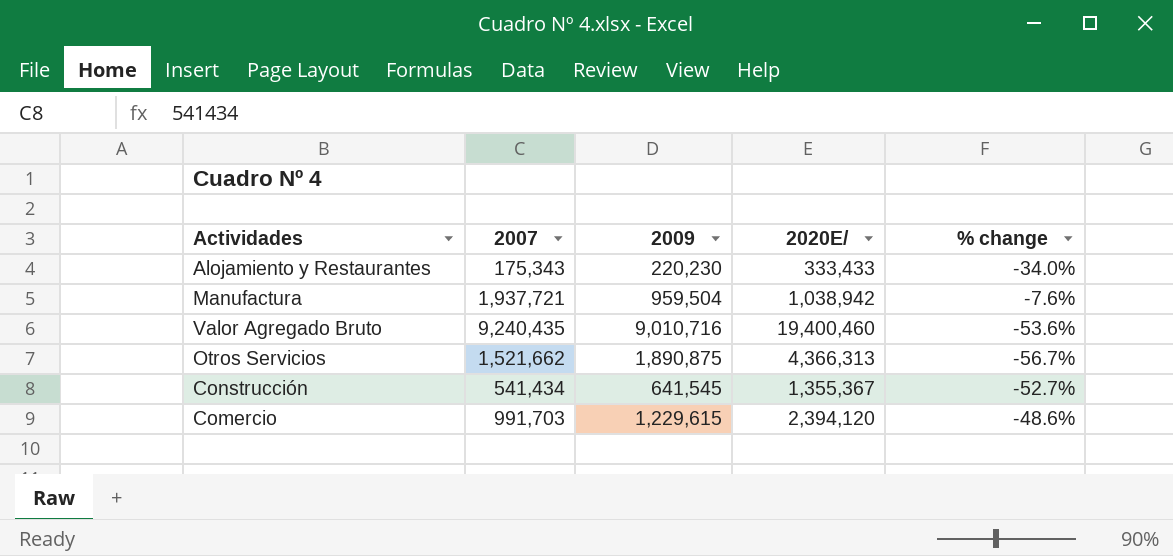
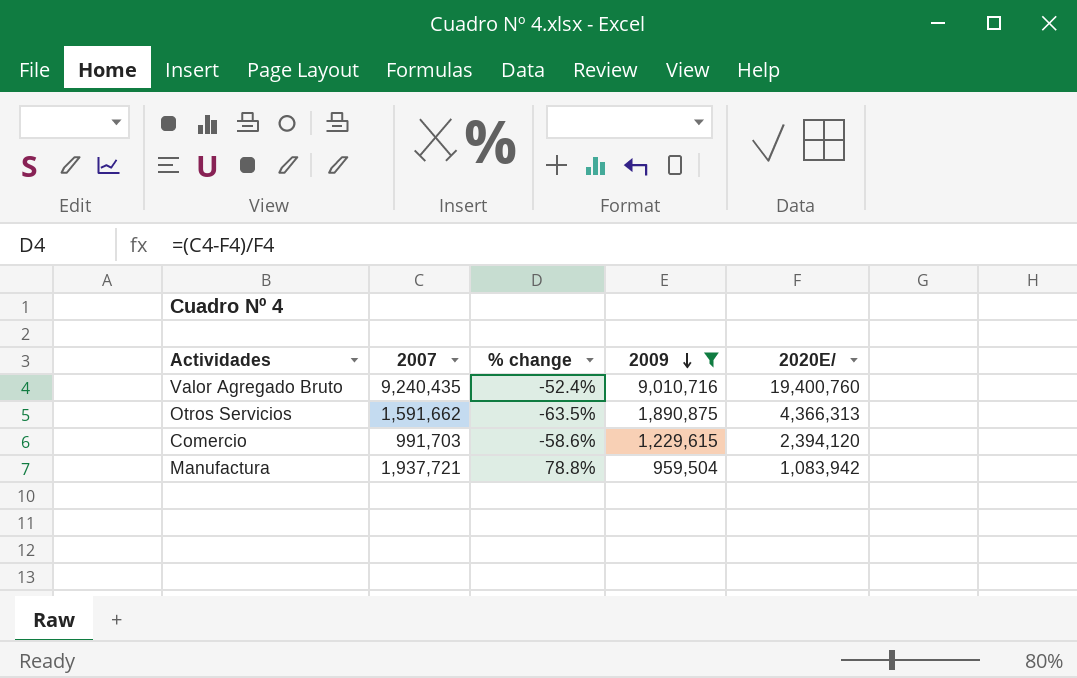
filter: none -> 2009 >= 959,504
row order: none -> 2009 descending
column % change | formula: ([2009] - [2020E/]) / [2020E/] -> ([2007] - [2020E/]) / [2020E/]
column % change | position: 5 -> 3
Valor Agregado Bruto | 2020E/: 19,400,460 -> 19,400,760
Otros Servicios | 2007: 1,521,662 -> 1,591,662
Manufactura | 2020E/: 1,038,942 -> 1,083,942

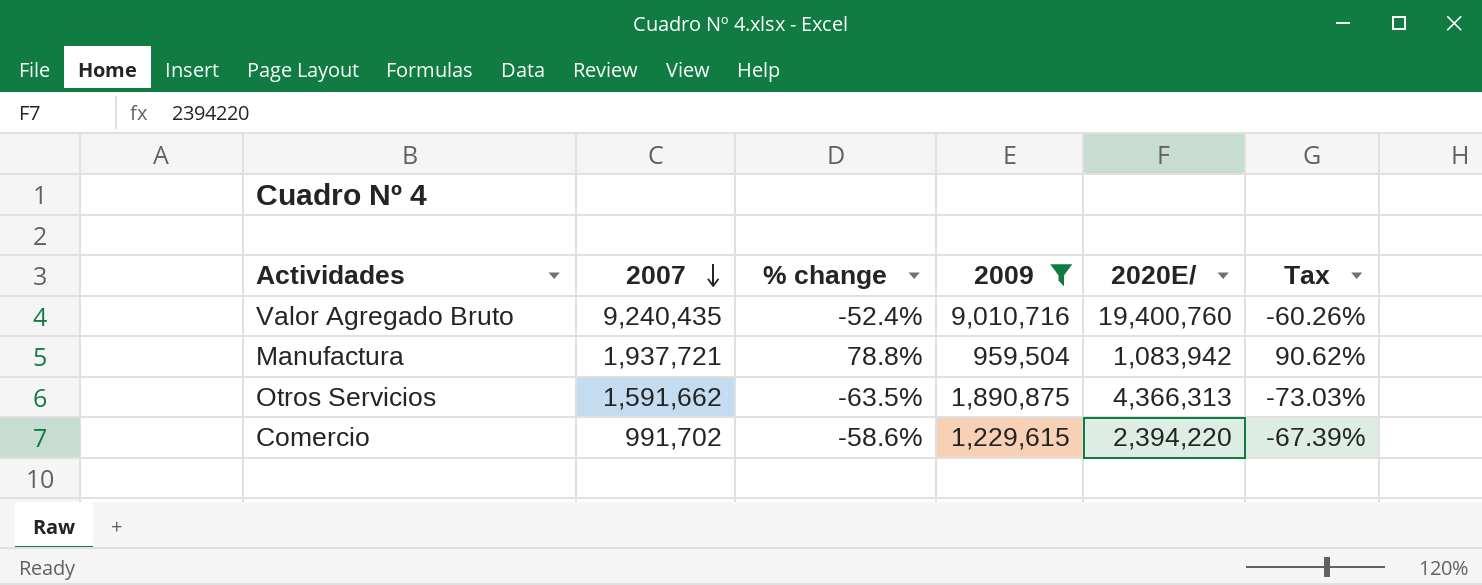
row order: 2009 descending -> 2007 descending
column Tax | formula: none -> [% change] * 1.15
Comercio | 2007: 991,703 -> 991,702
Comercio | 2020E/: 2,394,120 -> 2,394,220

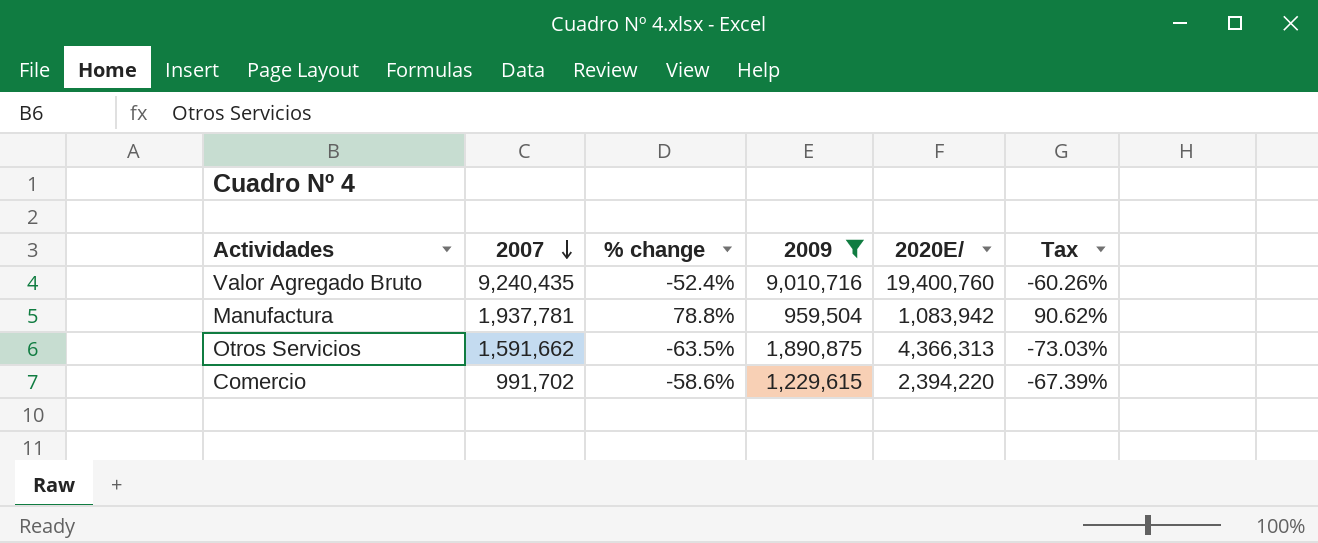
Manufactura | 2007: 1,937,721 -> 1,937,781

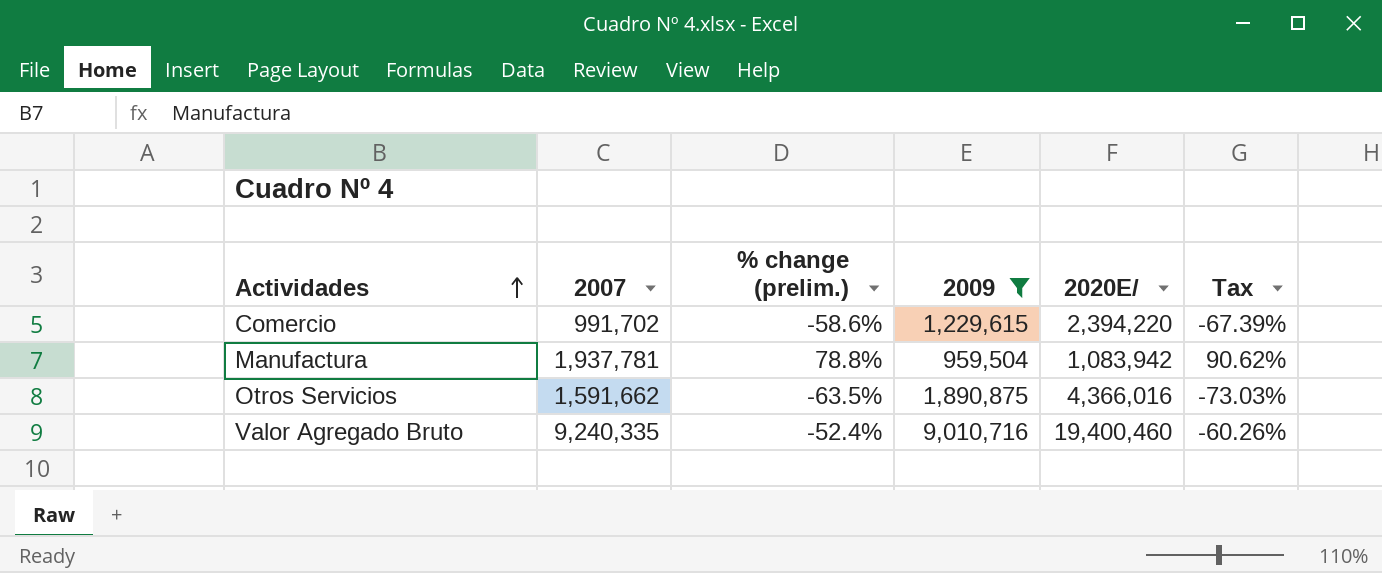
row order: 2007 descending -> Actividades ascending
column name: % change -> % change (prelim.)
Otros Servicios | 2020E/: 4,366,313 -> 4,366,016
Valor Agregado Bruto | 2007: 9,240,435 -> 9,240,335
Valor Agregado Bruto | 2020E/: 19,400,760 -> 19,400,460

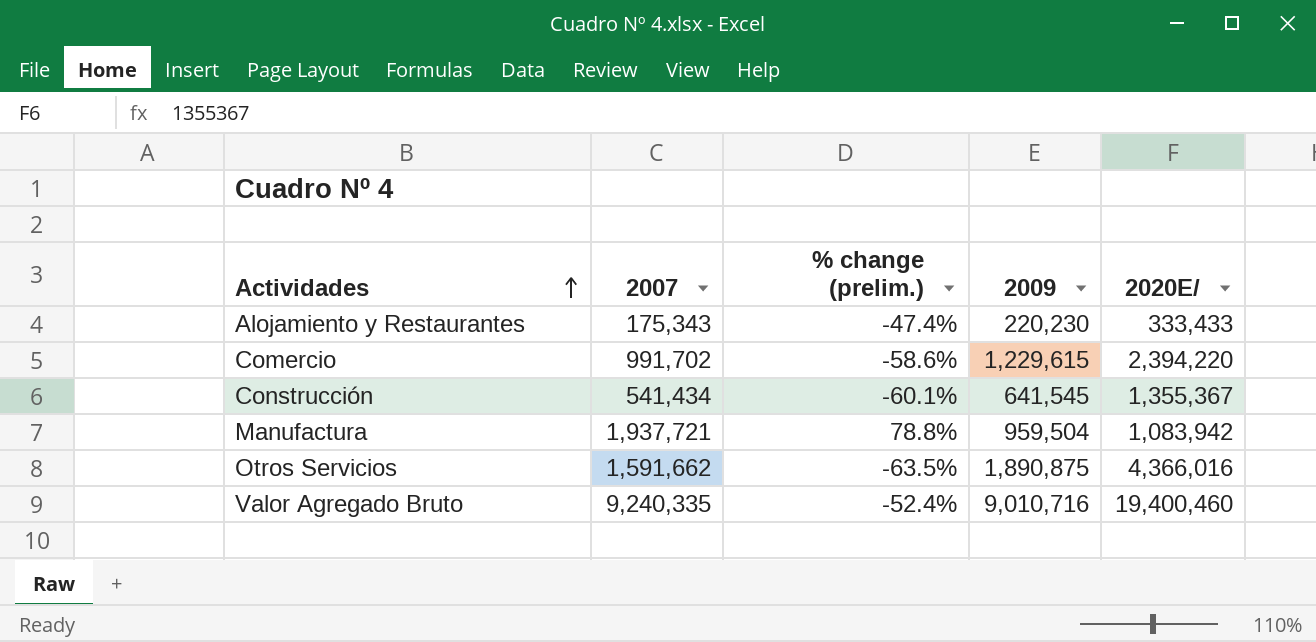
filter: 2009 >= 959,504 -> none
column Tax | formula: [% change (prelim.)] * 1.15 -> none
Manufactura | 2007: 1,937,781 -> 1,937,721

